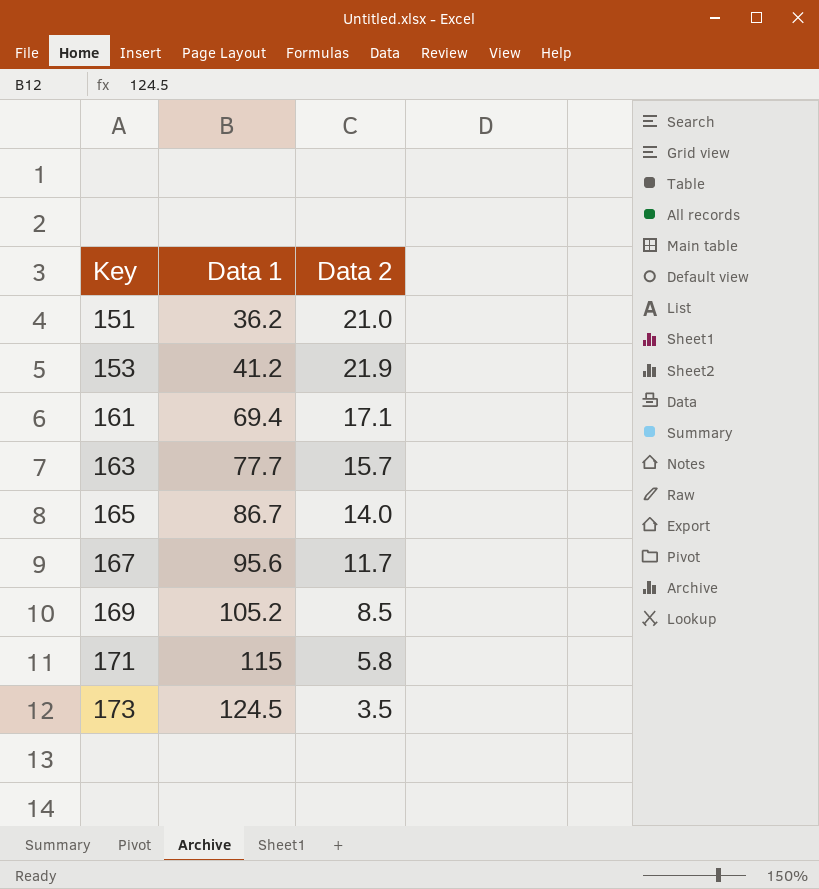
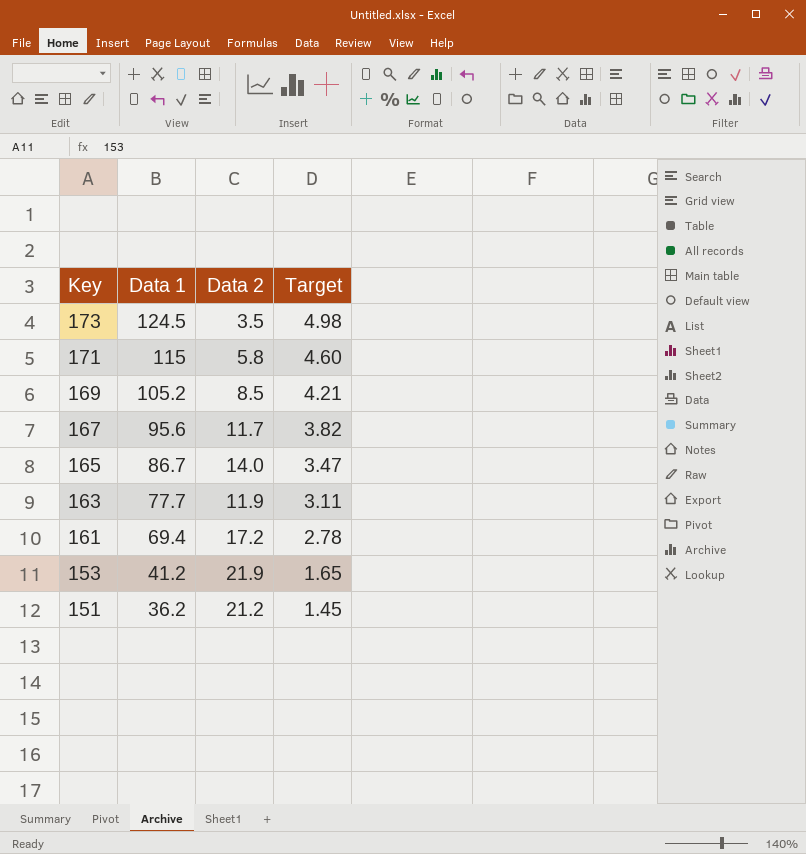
row order: Key ascending -> Key descending
column Target | formula: none -> [Data 1] * 0.04
163 | Data 2: 15.7 -> 11.9
161 | Data 2: 17.1 -> 17.2
151 | Data 2: 21.0 -> 21.2

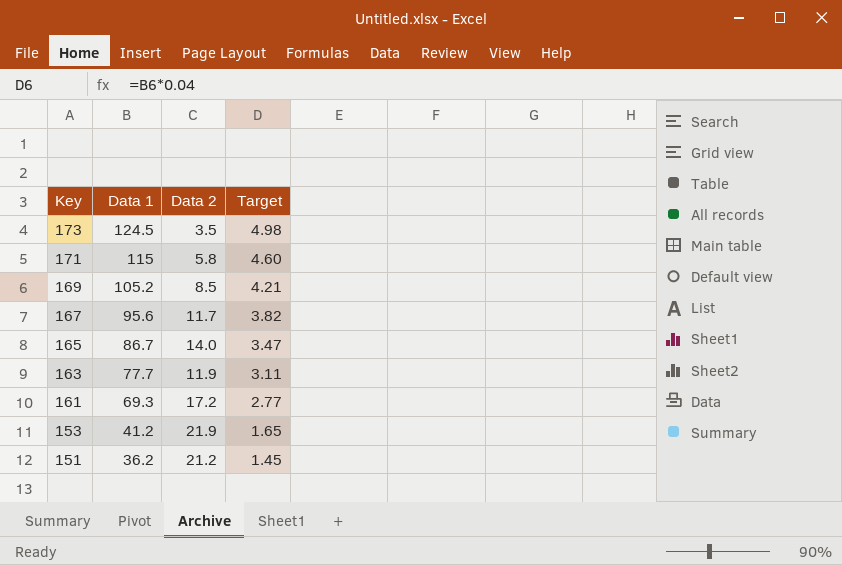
161 | Data 1: 69.4 -> 69.3
161 | Target: 2.78 -> 2.77

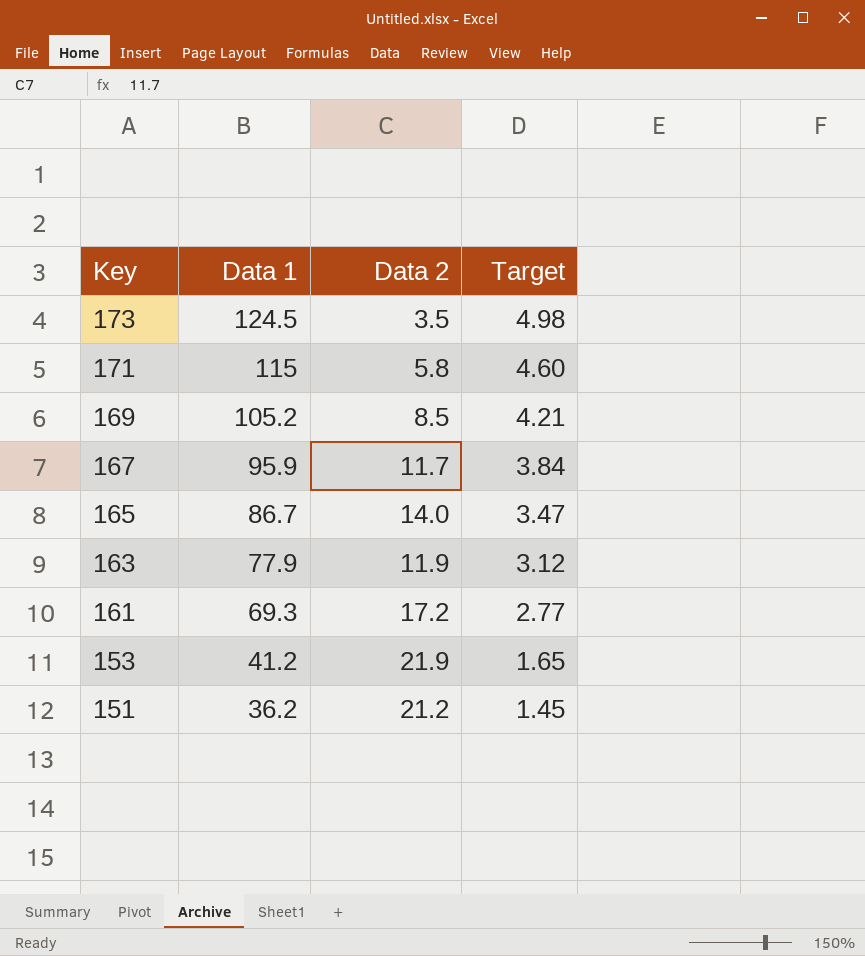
167 | Data 1: 95.6 -> 95.9
167 | Target: 3.82 -> 3.84
163 | Data 1: 77.7 -> 77.9
163 | Target: 3.11 -> 3.12

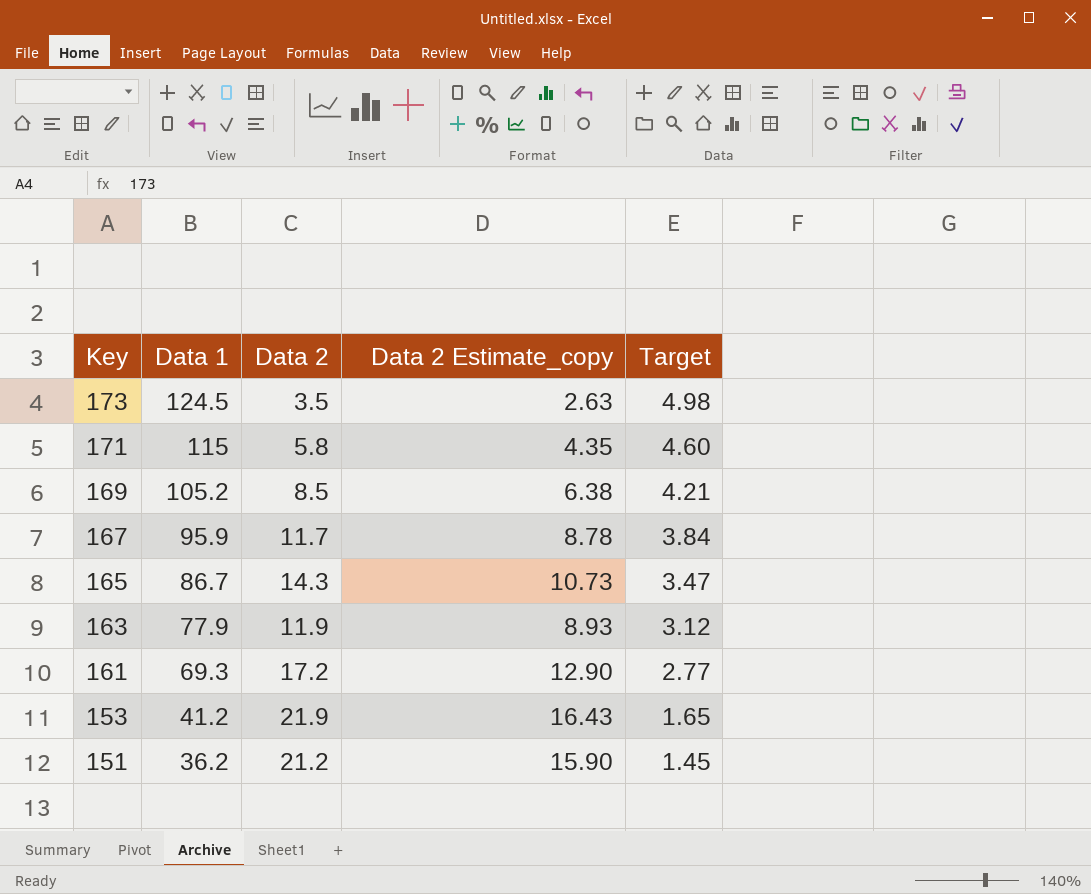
column Data 2 Estimate_copy | formula: none -> [Data 2] * 0.75
165 | Data 2: 14.0 -> 14.3

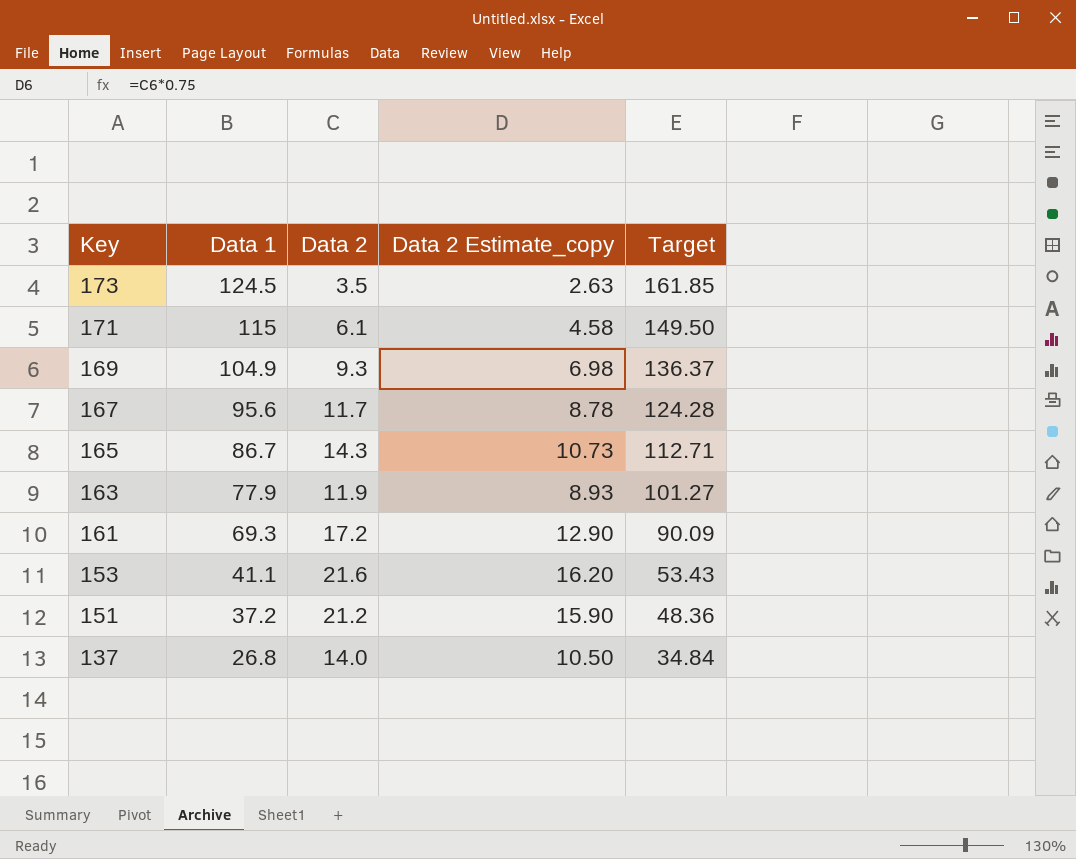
column Target | formula: [Data 1] * 0.04 -> [Data 1] * 1.3
171 | Data 2: 5.8 -> 6.1
171 | Data 2 Estimate_copy: 4.35 -> 4.58
169 | Data 1: 105.2 -> 104.9
169 | Data 2: 8.5 -> 9.3
169 | Data 2 Estimate_copy: 6.38 -> 6.98
167 | Data 1: 95.9 -> 95.6
153 | Data 1: 41.2 -> 41.1
153 | Data 2: 21.9 -> 21.6
153 | Data 2 Estimate_copy: 16.43 -> 16.20
151 | Data 1: 36.2 -> 37.2
row 137: none -> 26.8 | 14.0 | 10.50 | 34.84

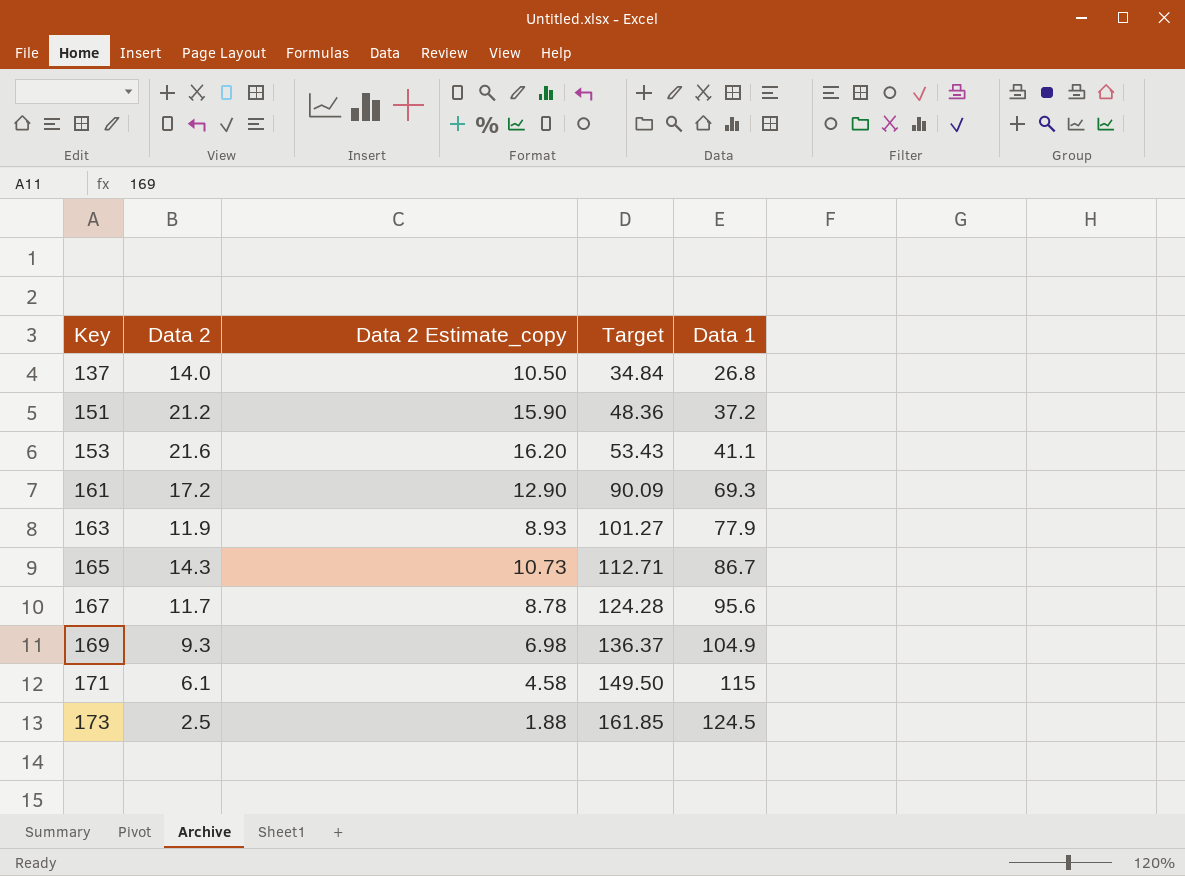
row order: Key descending -> Key ascending
column Data 1 | position: 2 -> 5
173 | Data 2: 3.5 -> 2.5
173 | Data 2 Estimate_copy: 2.63 -> 1.88

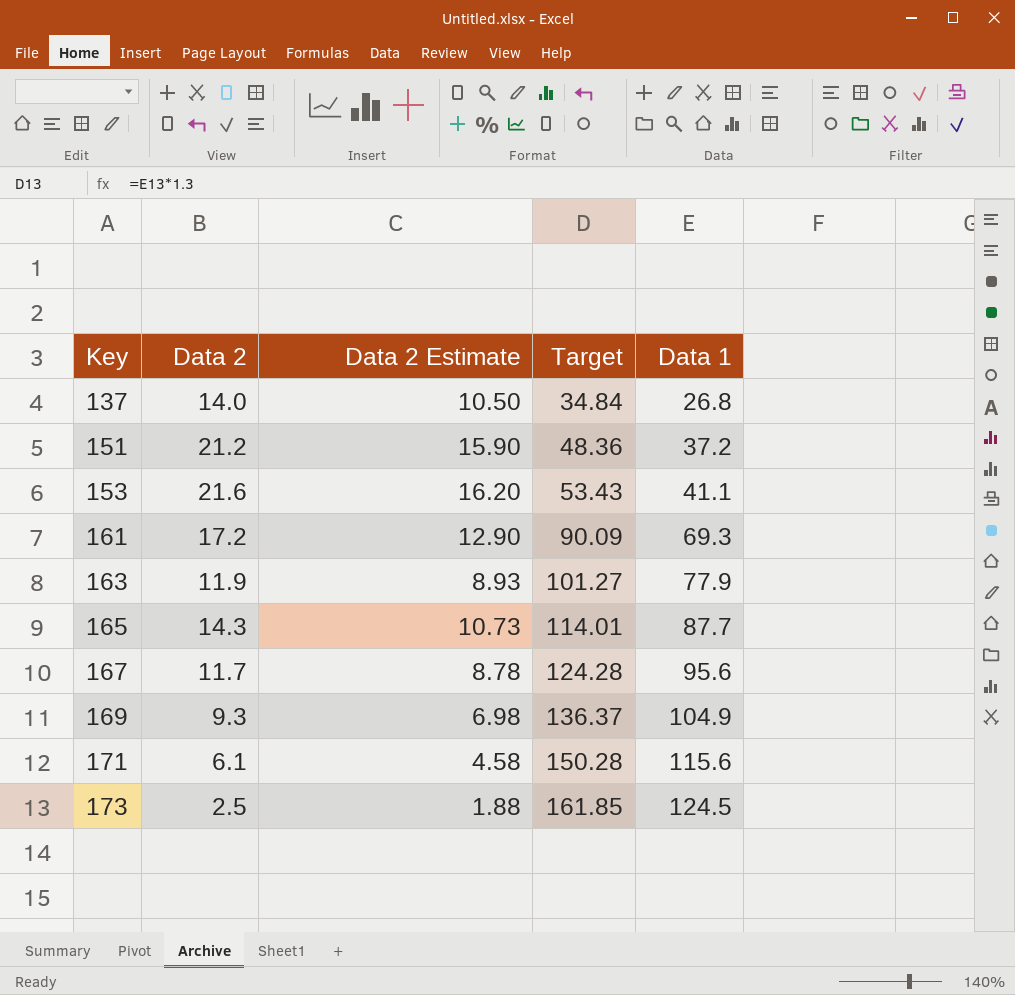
column name: Data 2 Estimate_copy -> Data 2 Estimate
165 | Target: 112.71 -> 114.01
165 | Data 1: 86.7 -> 87.7
171 | Target: 149.50 -> 150.28
171 | Data 1: 115 -> 115.6

